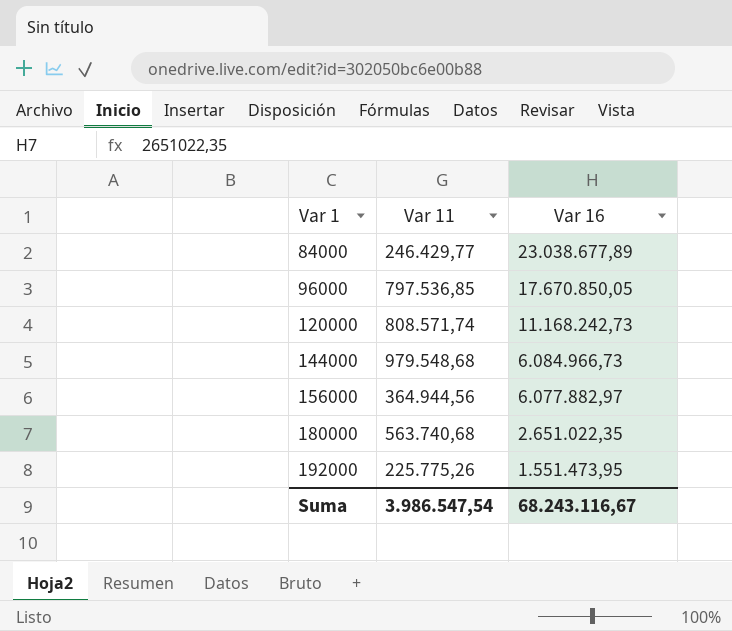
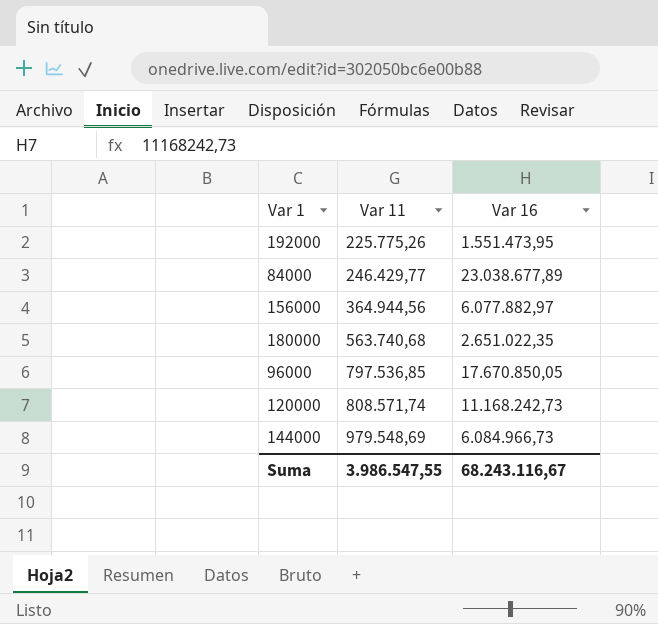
row order: Var 1 ascending -> Var 11 ascending
144000 | Var 11: 979.548,68 -> 979.548,69
Suma | Var 11: 3.986.547,54 -> 3.986.547,55

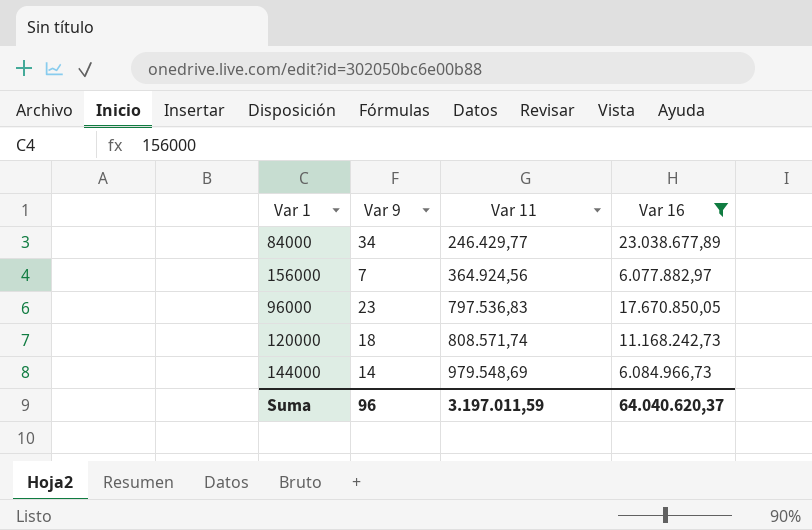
filter: none -> Var 16 >= 6.077.882,97
column Var 9 | position: none -> 2
156000 | Var 11: 364.944,56 -> 364.924,56
96000 | Var 11: 797.536,85 -> 797.536,83
Suma | Var 11: 3.986.547,55 -> 3.197.011,59
Suma | Var 16: 68.243.116,67 -> 64.040.620,37

